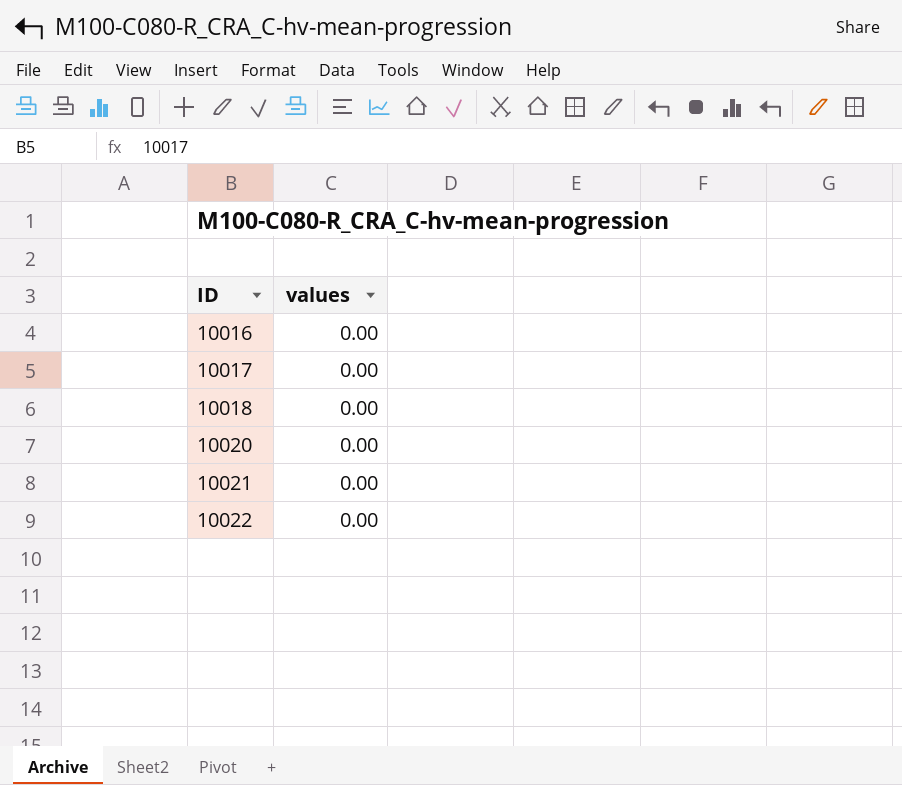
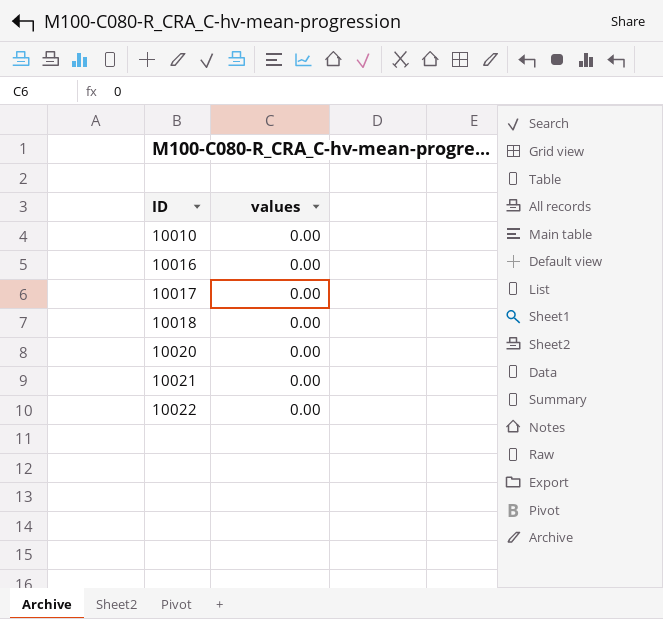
row 10010: none -> 0.00

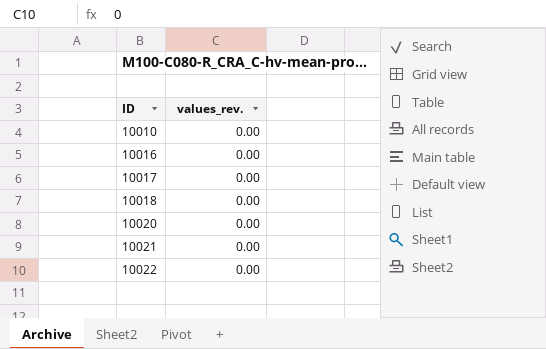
column name: values -> values_rev.

